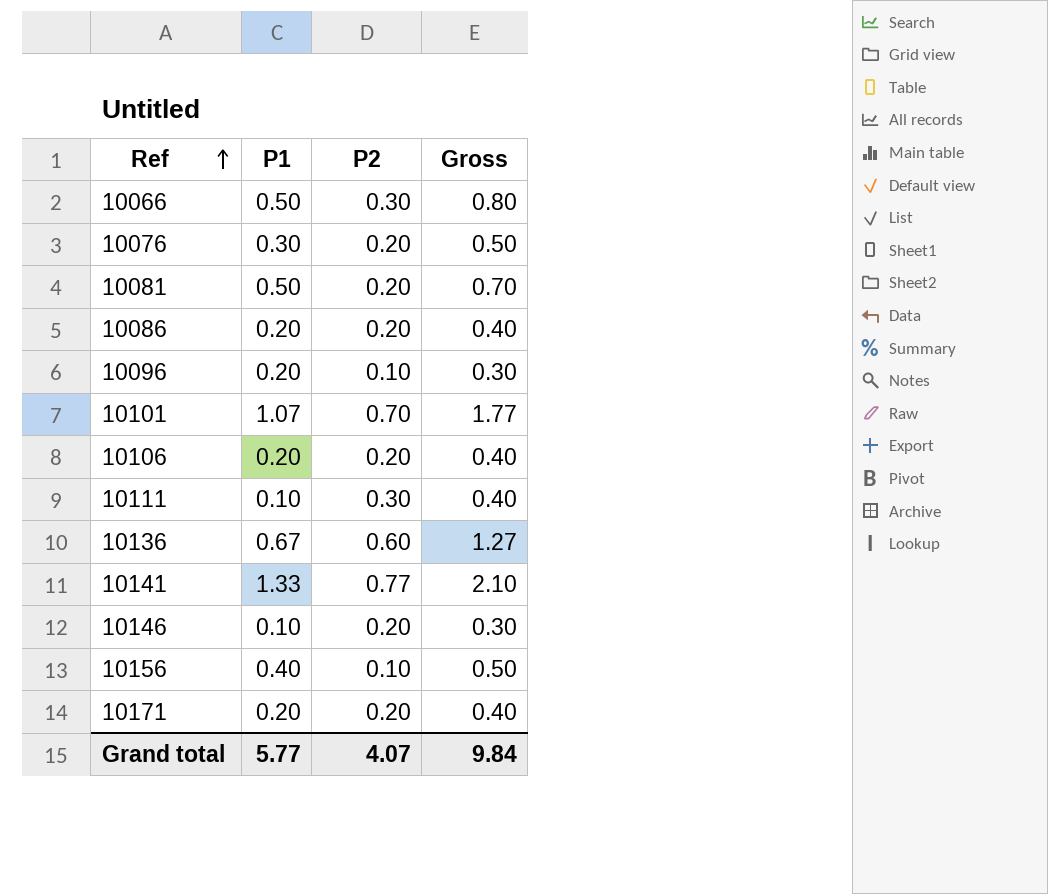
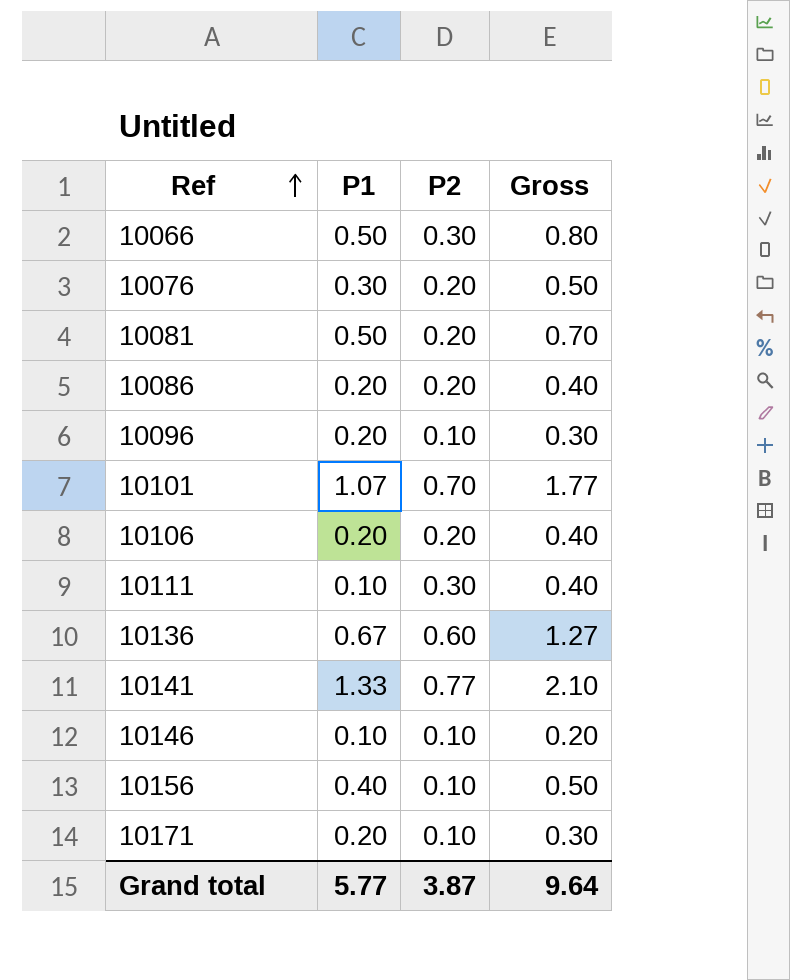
10146 | P2: 0.20 -> 0.10
10146 | Gross: 0.30 -> 0.20
10171 | P2: 0.20 -> 0.10
10171 | Gross: 0.40 -> 0.30
Grand total | P2: 4.07 -> 3.87
Grand total | Gross: 9.84 -> 9.64

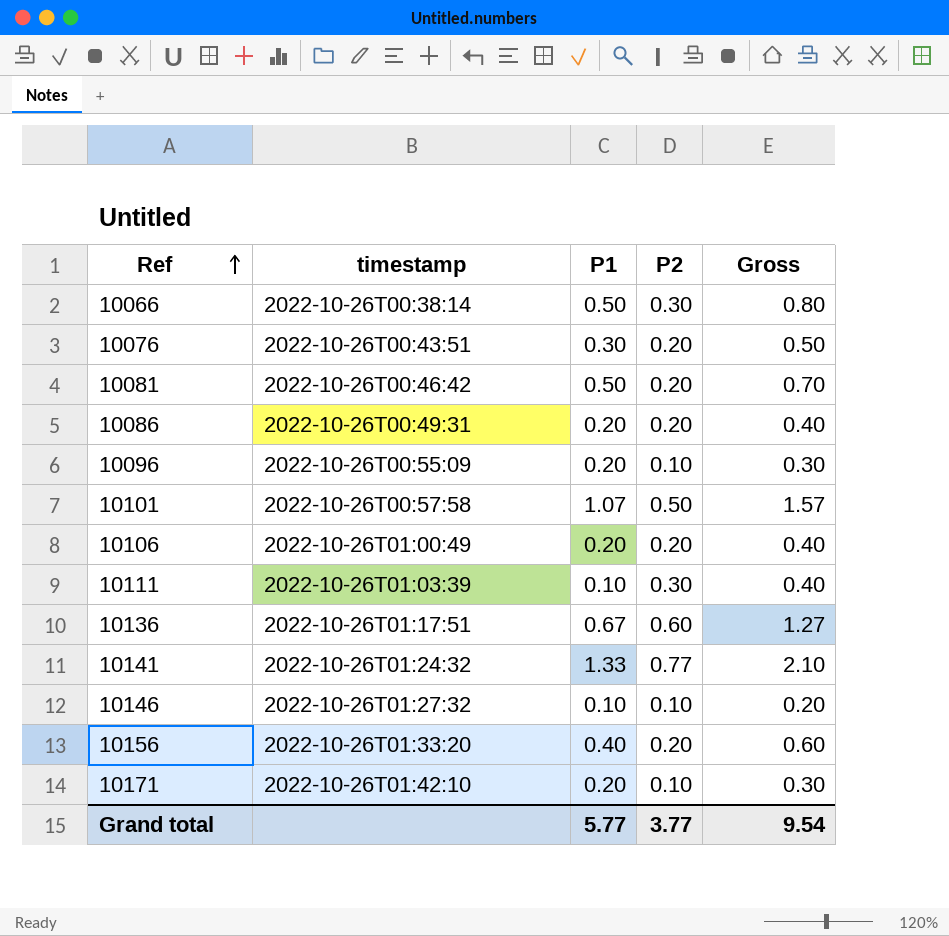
column timestamp | position: none -> 2
10101 | P2: 0.70 -> 0.50
10101 | Gross: 1.77 -> 1.57
10156 | P2: 0.10 -> 0.20
10156 | Gross: 0.50 -> 0.60
Grand total | P2: 3.87 -> 3.77
Grand total | Gross: 9.64 -> 9.54

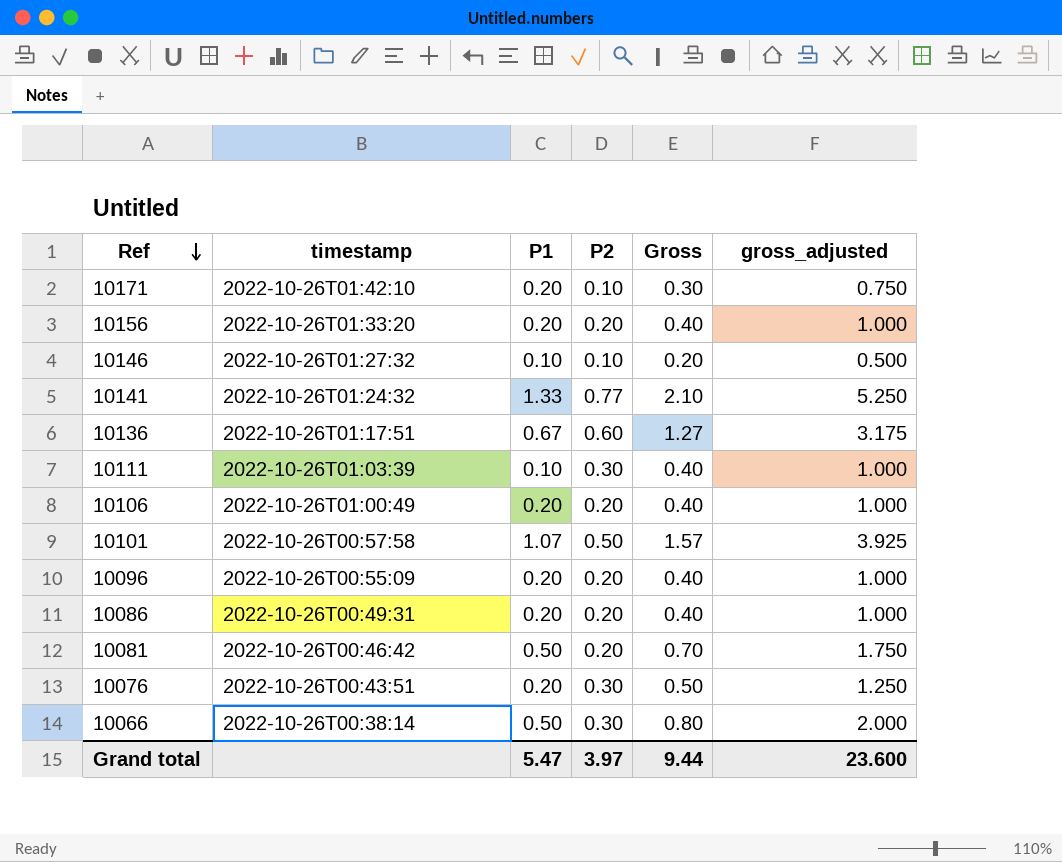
row order: Ref ascending -> Ref descending
column gross_adjusted | formula: none -> [Gross] * 2.5
10156 | P1: 0.40 -> 0.20
10156 | Gross: 0.60 -> 0.40
10096 | P2: 0.10 -> 0.20
10096 | Gross: 0.30 -> 0.40
10076 | P1: 0.30 -> 0.20
10076 | P2: 0.20 -> 0.30
Grand total | P1: 5.77 -> 5.47
Grand total | P2: 3.77 -> 3.97
Grand total | Gross: 9.54 -> 9.44

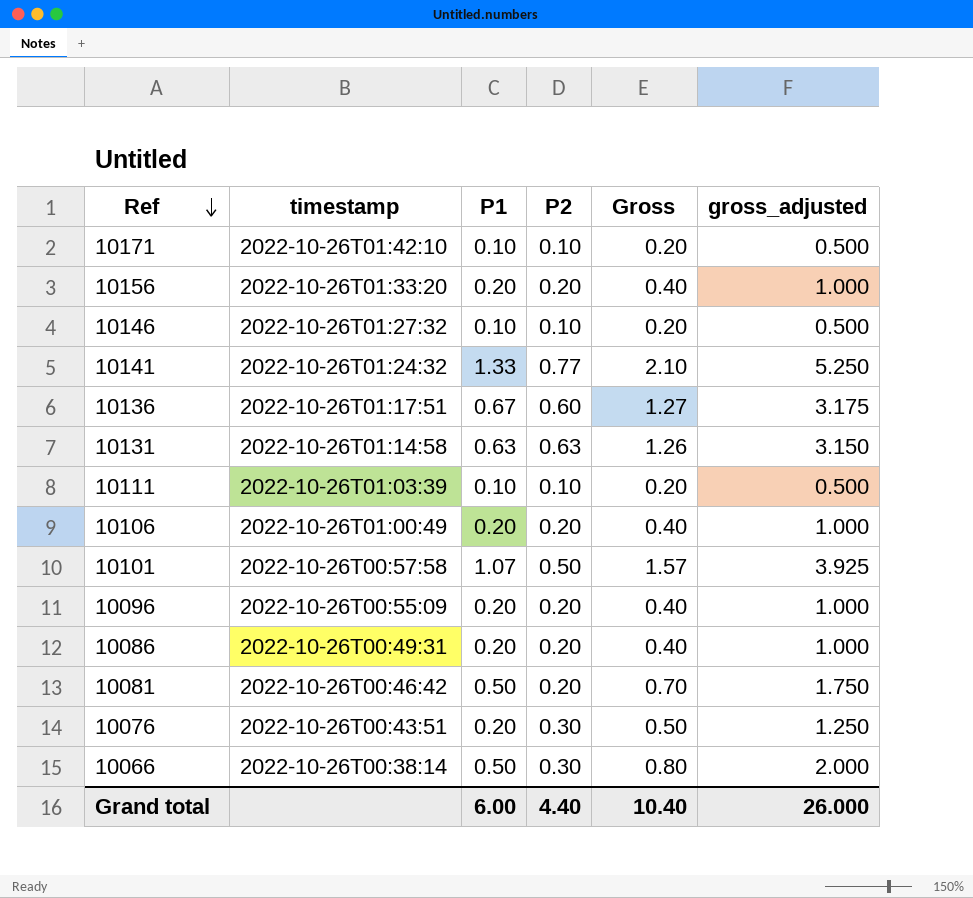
10171 | P1: 0.20 -> 0.10
10171 | Gross: 0.30 -> 0.20
10171 | gross_adjusted: 0.750 -> 0.500
row 10131: none -> 2022-10-26T01:14:58 | 0.63 | 0.63 | 1.26 | 3.150
10111 | P2: 0.30 -> 0.10
10111 | Gross: 0.40 -> 0.20
10111 | gross_adjusted: 1.000 -> 0.500
Grand total | P1: 5.47 -> 6.00
Grand total | P2: 3.97 -> 4.40
Grand total | Gross: 9.44 -> 10.40
Grand total | gross_adjusted: 23.600 -> 26.000

